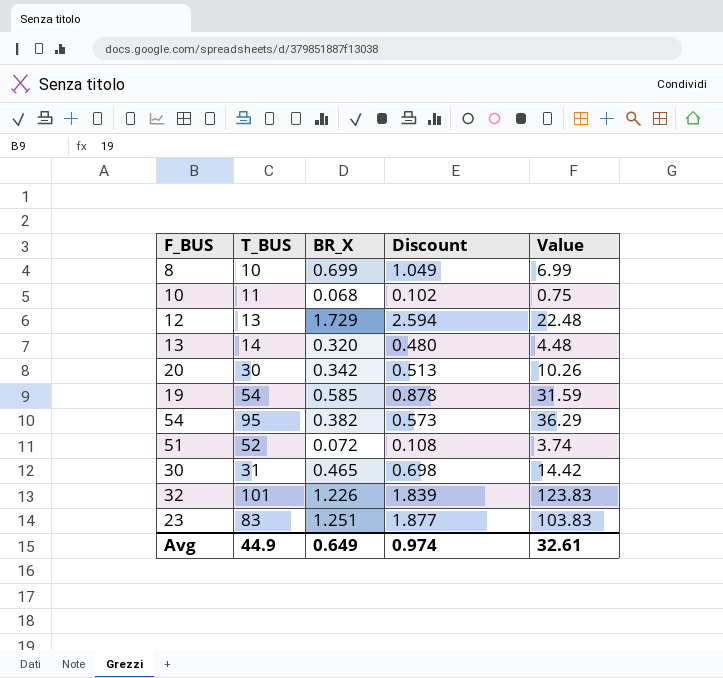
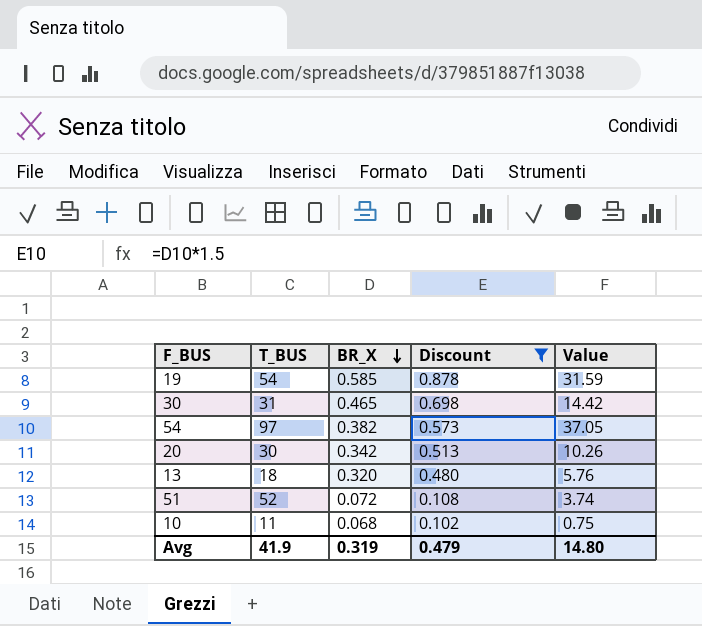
filter: none -> Discount <= 0.878
row order: none -> BR_X descending
54 | T_BUS: 95 -> 97
54 | Value: 36.29 -> 37.05
13 | T_BUS: 14 -> 18
13 | Value: 4.48 -> 5.76
Avg | T_BUS: 44.9 -> 41.9
Avg | BR_X: 0.649 -> 0.319
Avg | Discount: 0.974 -> 0.479
Avg | Value: 32.61 -> 14.80

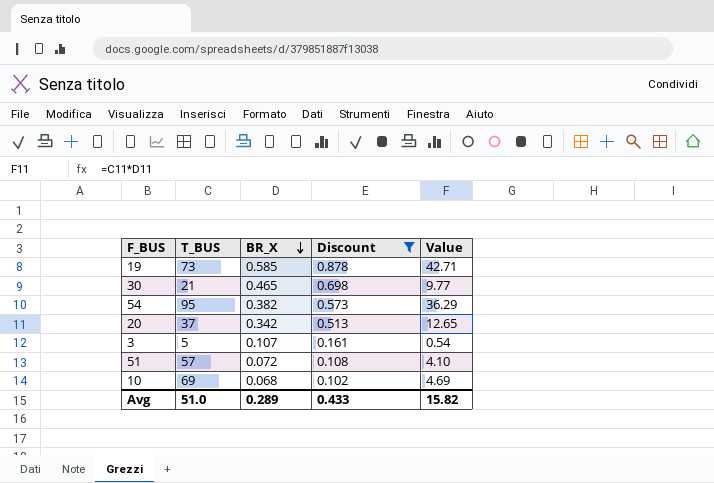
row 13: 18 | 0.320 | 0.480 | 5.76 -> none
19 | T_BUS: 54 -> 73
19 | Value: 31.59 -> 42.71
30 | T_BUS: 31 -> 21
30 | Value: 14.42 -> 9.77
54 | T_BUS: 97 -> 95
54 | Value: 37.05 -> 36.29
20 | T_BUS: 30 -> 37
20 | Value: 10.26 -> 12.65
row 3: none -> 5 | 0.107 | 0.161 | 0.54
51 | T_BUS: 52 -> 57
51 | Value: 3.74 -> 4.10
10 | T_BUS: 11 -> 69
10 | Value: 0.75 -> 4.69
Avg | T_BUS: 41.9 -> 51.0
Avg | BR_X: 0.319 -> 0.289
Avg | Discount: 0.479 -> 0.433
Avg | Value: 14.80 -> 15.82

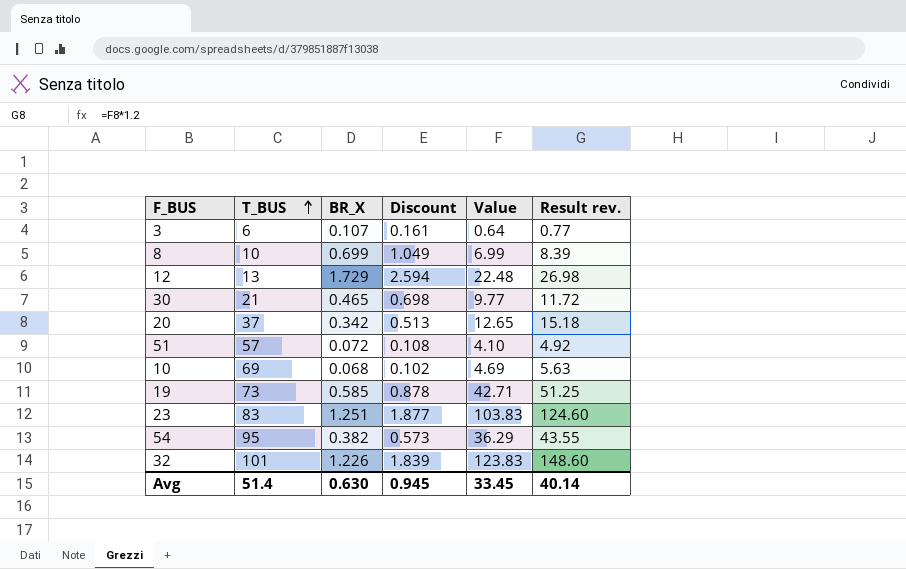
filter: Discount <= 0.878 -> none
row order: BR_X descending -> T_BUS ascending
column Result rev. | formula: none -> [Value] * 1.2
3 | T_BUS: 5 -> 6
3 | Value: 0.54 -> 0.64
Avg | T_BUS: 51.0 -> 51.4
Avg | BR_X: 0.289 -> 0.630
Avg | Discount: 0.433 -> 0.945
Avg | Value: 15.82 -> 33.45

